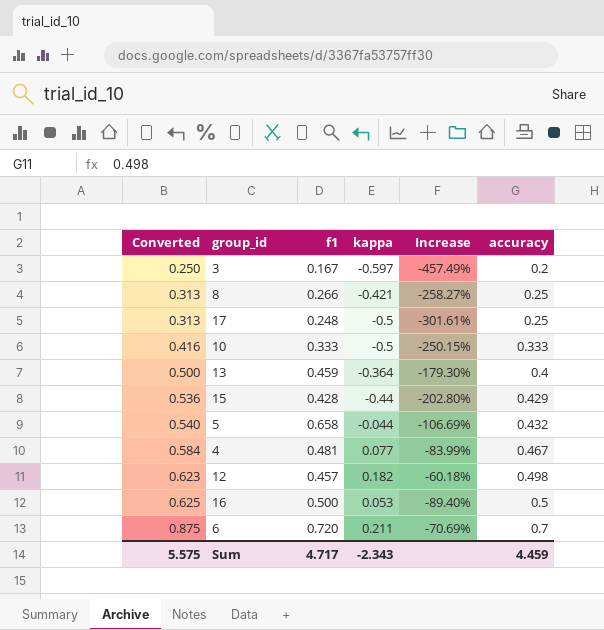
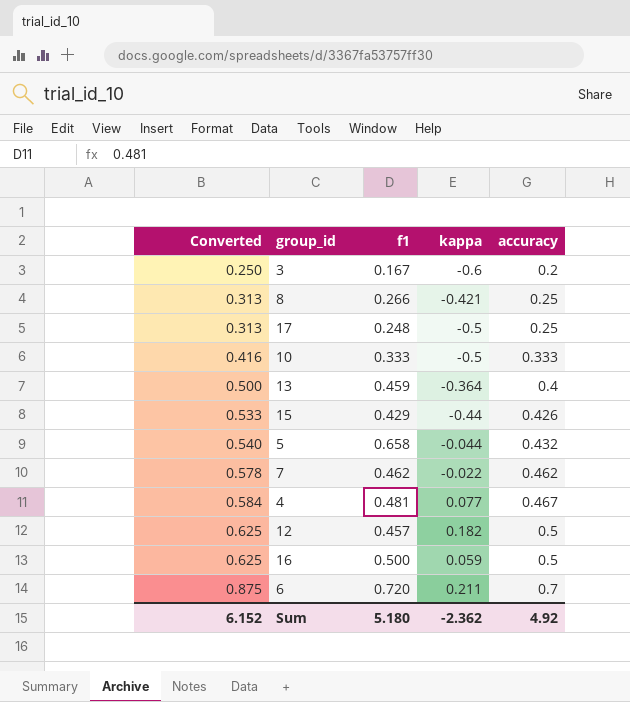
column Increase | formula: ([kappa] - [f1]) / [f1] -> none
3 | kappa: -0.597 -> -0.6
15 | Converted: 0.536 -> 0.533
15 | f1: 0.428 -> 0.429
15 | accuracy: 0.429 -> 0.426
row 7: none -> 0.578 | 0.462 | -0.022 | 0.462
12 | Converted: 0.623 -> 0.625
12 | accuracy: 0.498 -> 0.5
16 | kappa: 0.053 -> 0.059
Sum | Converted: 5.575 -> 6.152
Sum | f1: 4.717 -> 5.180
Sum | kappa: -2.343 -> -2.362
Sum | accuracy: 4.459 -> 4.92

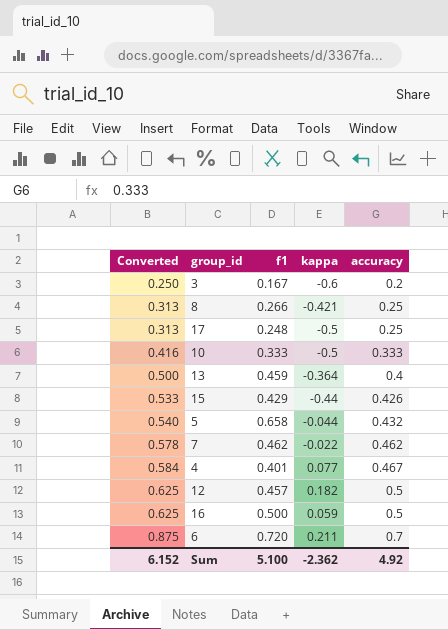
4 | f1: 0.481 -> 0.401
Sum | f1: 5.180 -> 5.100

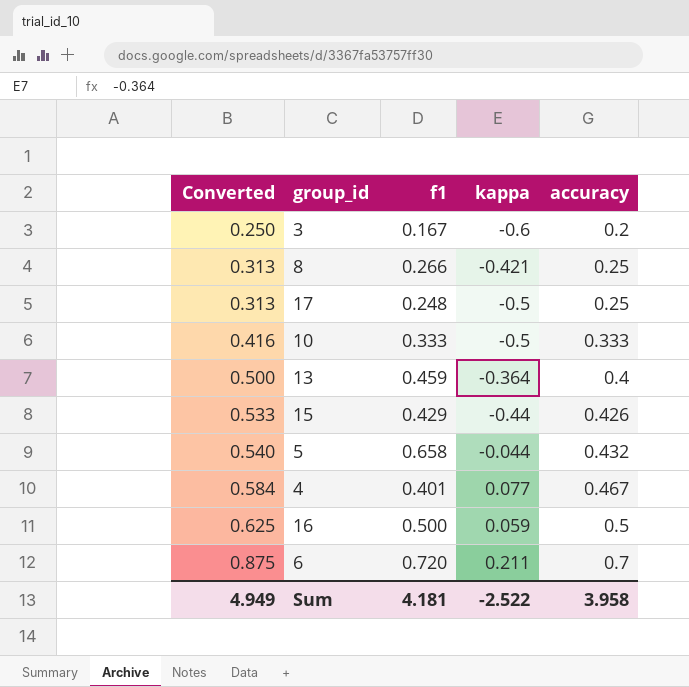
row 7: 0.578 | 0.462 | -0.022 | 0.462 -> none
row 12: 0.625 | 0.457 | 0.182 | 0.5 -> none
Sum | Converted: 6.152 -> 4.949
Sum | f1: 5.100 -> 4.181
Sum | kappa: -2.362 -> -2.522
Sum | accuracy: 4.92 -> 3.958

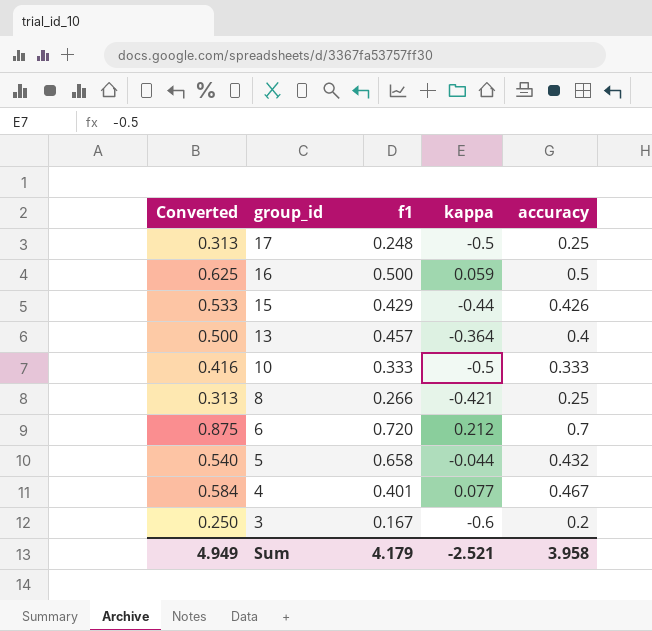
row order: Converted ascending -> group_id descending
13 | f1: 0.459 -> 0.457
6 | kappa: 0.211 -> 0.212
Sum | f1: 4.181 -> 4.179
Sum | kappa: -2.522 -> -2.521

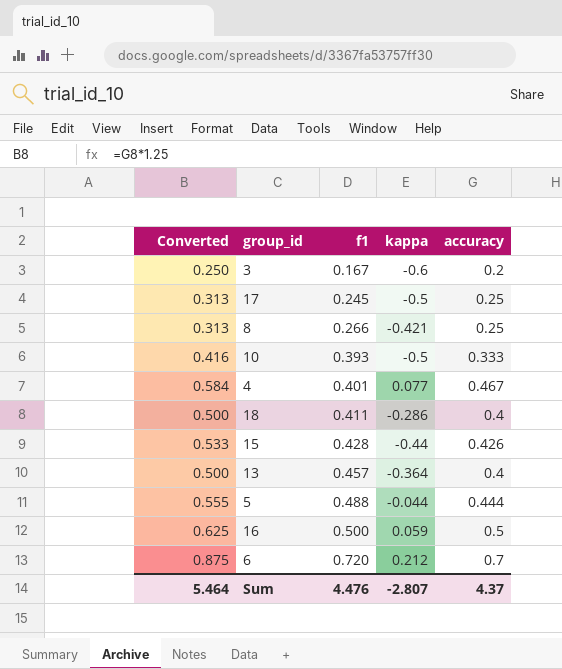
row order: group_id descending -> f1 ascending
17 | f1: 0.248 -> 0.245
10 | f1: 0.333 -> 0.393
row 18: none -> 0.500 | 0.411 | -0.286 | 0.4
15 | f1: 0.429 -> 0.428
5 | Converted: 0.540 -> 0.555
5 | f1: 0.658 -> 0.488
5 | accuracy: 0.432 -> 0.444
Sum | Converted: 4.949 -> 5.464
Sum | f1: 4.179 -> 4.476
Sum | kappa: -2.521 -> -2.807
Sum | accuracy: 3.958 -> 4.37

